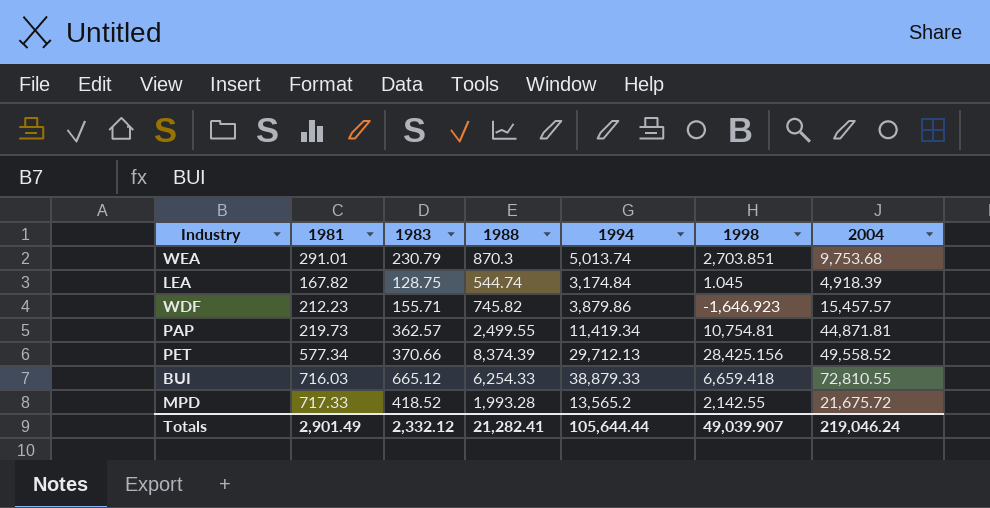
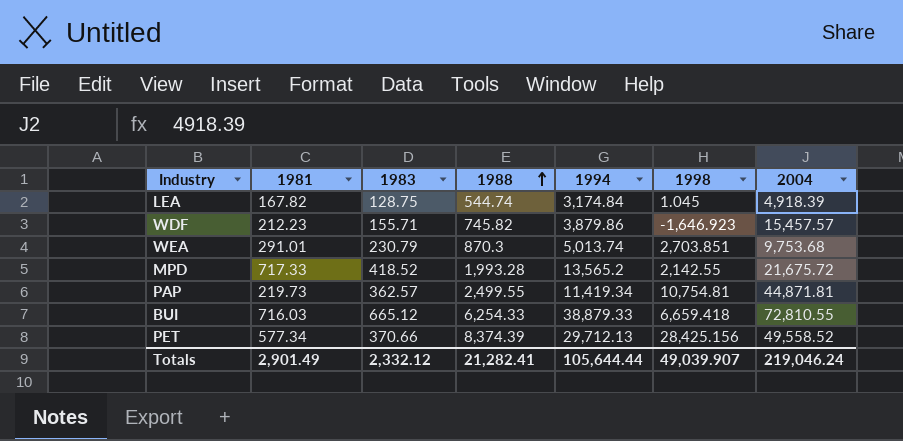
row order: none -> 1988 ascending

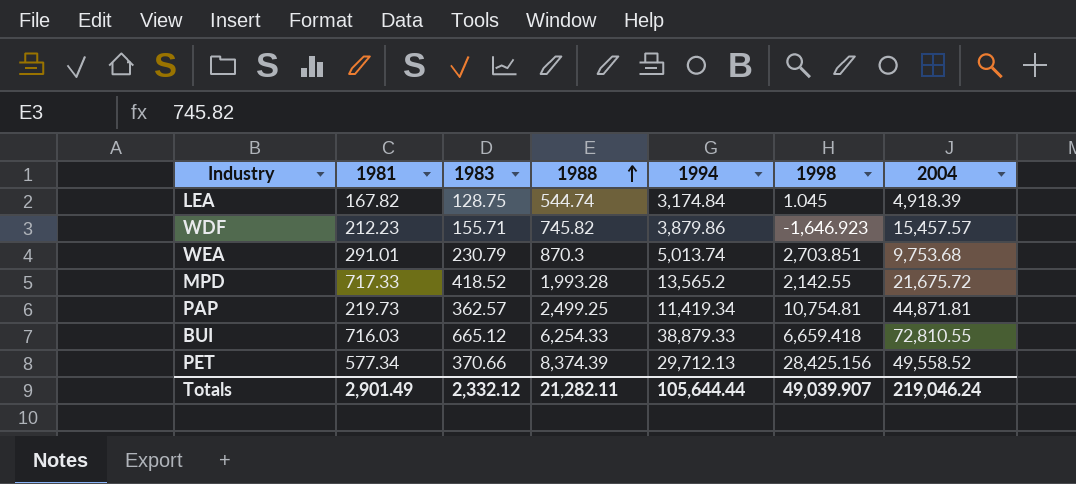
PAP | 1988: 2,499.55 -> 2,499.25
Totals | 1988: 21,282.41 -> 21,282.11

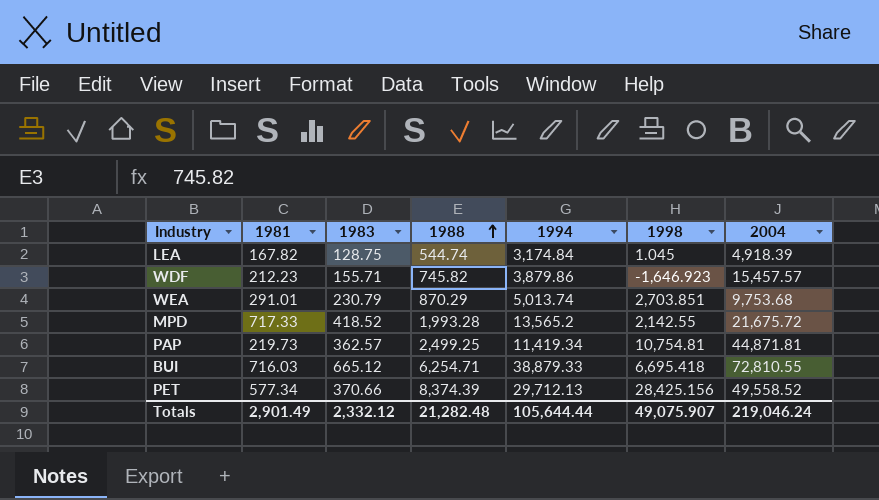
WEA | 1988: 870.3 -> 870.29
BUI | 1988: 6,254.33 -> 6,254.71
BUI | 1998: 6,659.418 -> 6,695.418
Totals | 1988: 21,282.11 -> 21,282.48
Totals | 1998: 49,039.907 -> 49,075.907

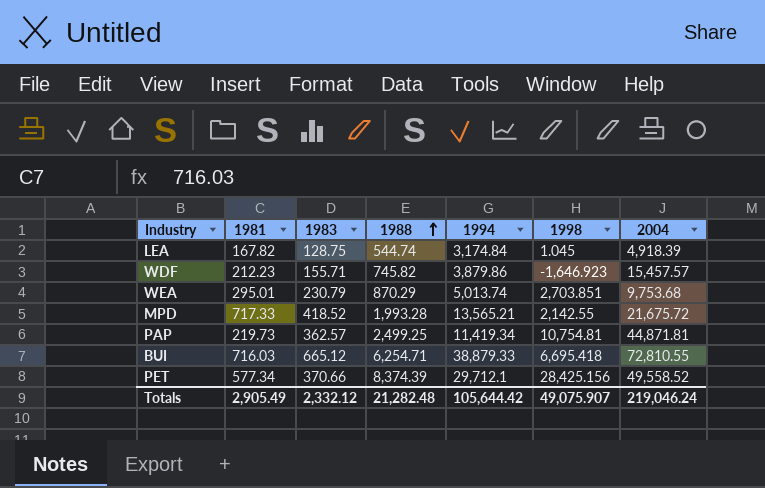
WEA | 1981: 291.01 -> 295.01
MPD | 1994: 13,565.2 -> 13,565.21
PET | 1994: 29,712.13 -> 29,712.1
Totals | 1981: 2,901.49 -> 2,905.49
Totals | 1994: 105,644.44 -> 105,644.42

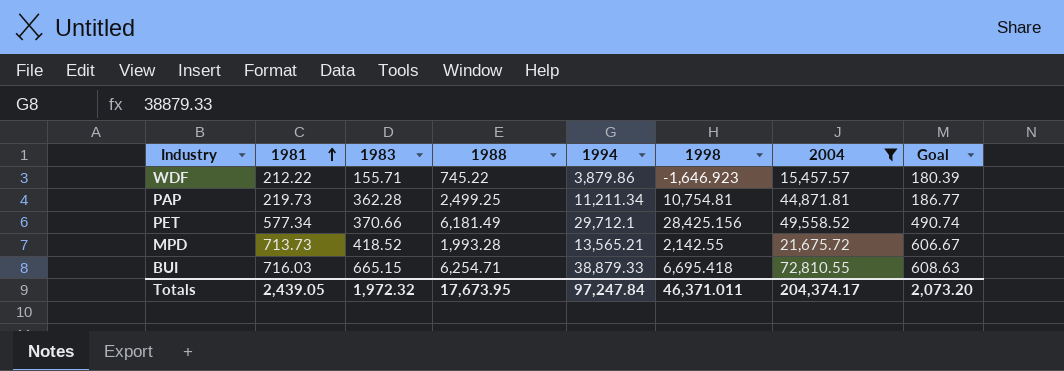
filter: none -> 2004 >= 15,457.57
row order: 1988 ascending -> 1981 ascending
column Goal | formula: none -> [1981] * 0.85
WDF | 1981: 212.23 -> 212.22
WDF | 1988: 745.82 -> 745.22
PAP | 1983: 362.57 -> 362.28
PAP | 1994: 11,419.34 -> 11,211.34
PET | 1988: 8,374.39 -> 6,181.49
MPD | 1981: 717.33 -> 713.73
BUI | 1983: 665.12 -> 665.15
Totals | 1981: 2,905.49 -> 2,439.05
Totals | 1983: 2,332.12 -> 1,972.32
Totals | 1988: 21,282.48 -> 17,673.95
Totals | 1994: 105,644.42 -> 97,247.84
Totals | 1998: 49,075.907 -> 46,371.011
Totals | 2004: 219,046.24 -> 204,374.17

